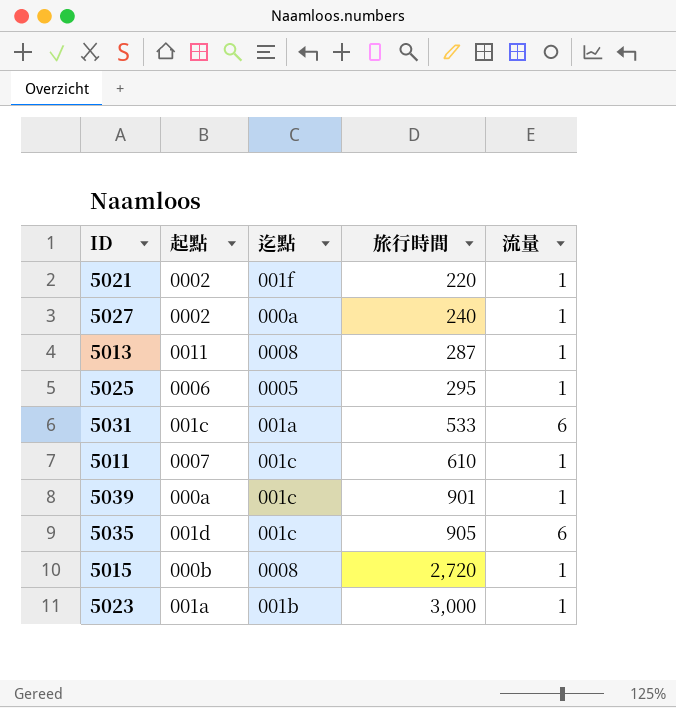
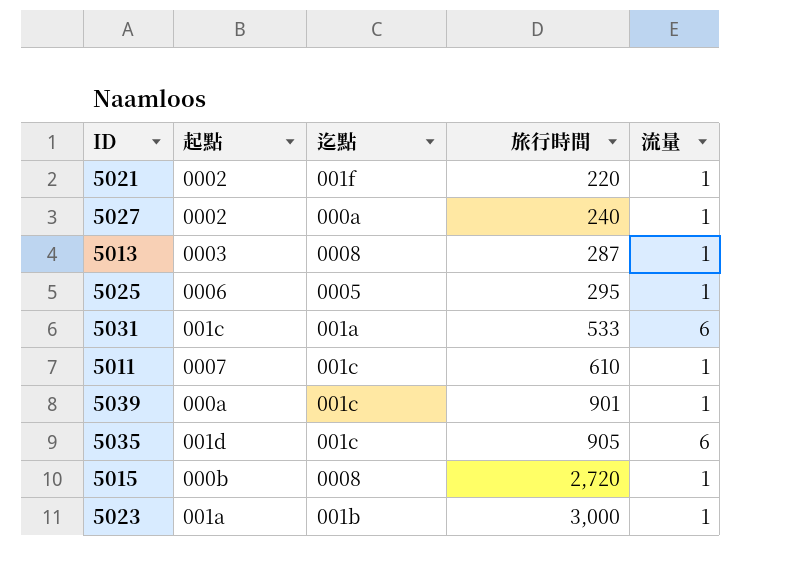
5013 | 起點: 0011 -> 0003

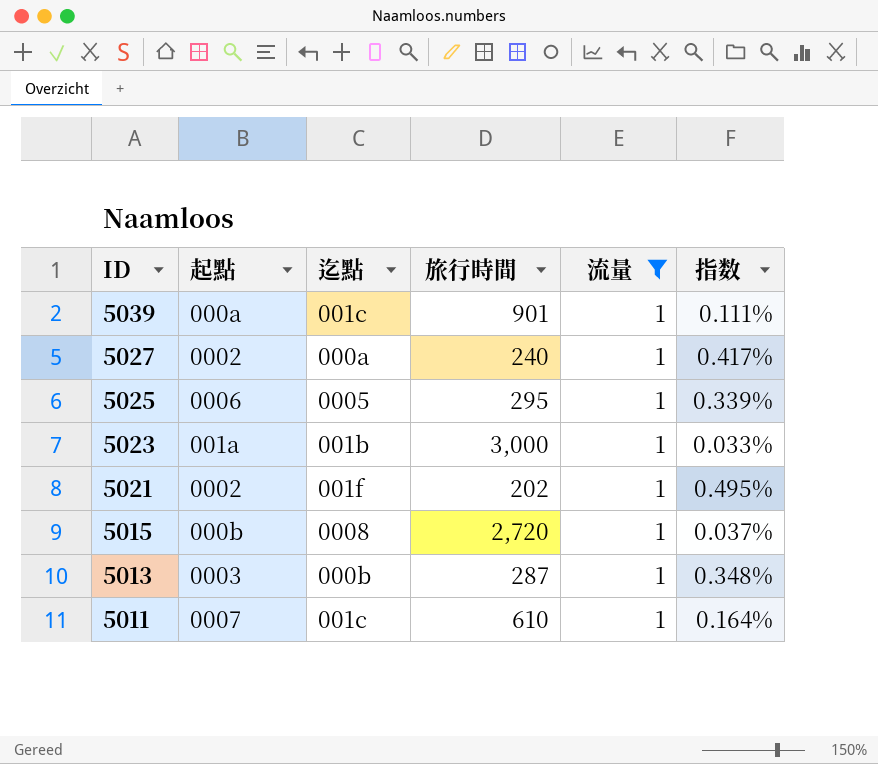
filter: none -> 流量 = 1
row order: 旅行時間 ascending -> ID descending
column 指数 | formula: none -> [流量] / [旅行時間]
5021 | 旅行時間: 220 -> 202
5013 | 迄點: 0008 -> 000b

